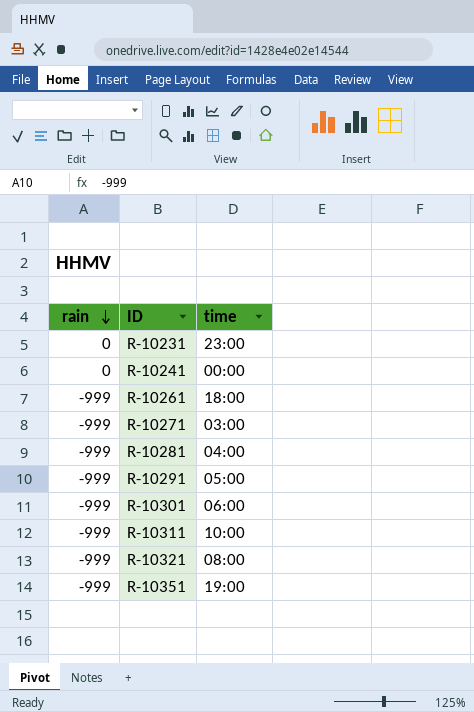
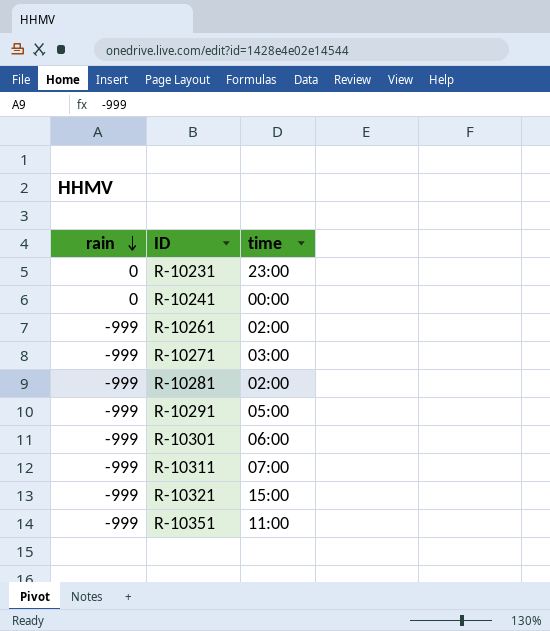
R-10261 | time: 18:00 -> 02:00
R-10281 | time: 04:00 -> 02:00
R-10311 | time: 10:00 -> 07:00
R-10321 | time: 08:00 -> 15:00
R-10351 | time: 19:00 -> 11:00

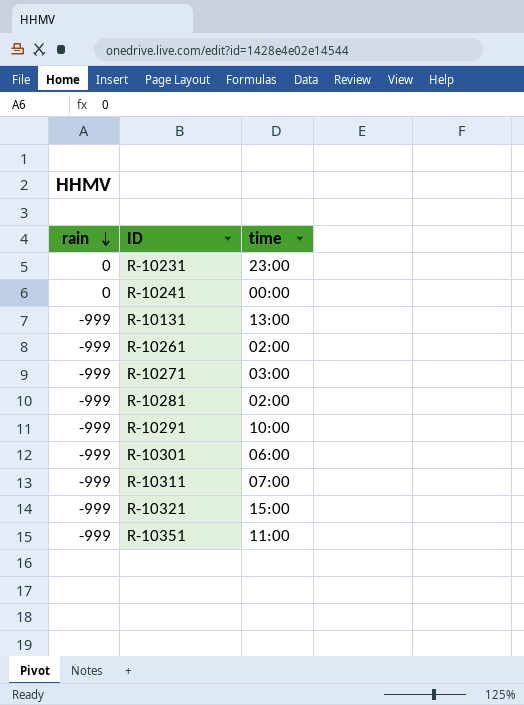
row R-10131: none -> -999 | 13:00
R-10291 | time: 05:00 -> 10:00

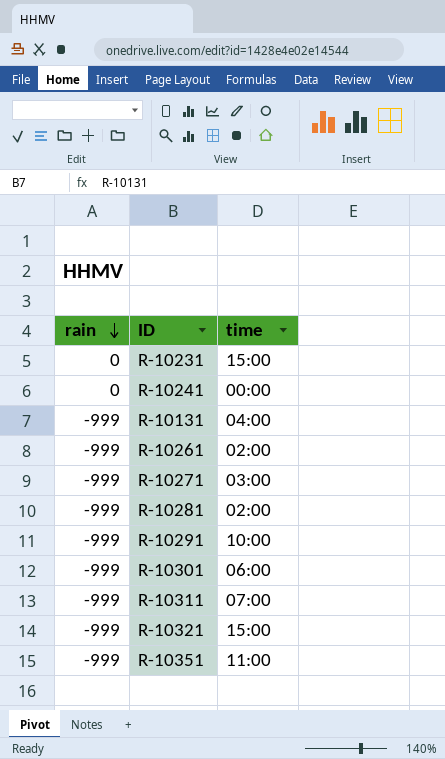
R-10231 | time: 23:00 -> 15:00
R-10131 | time: 13:00 -> 04:00

